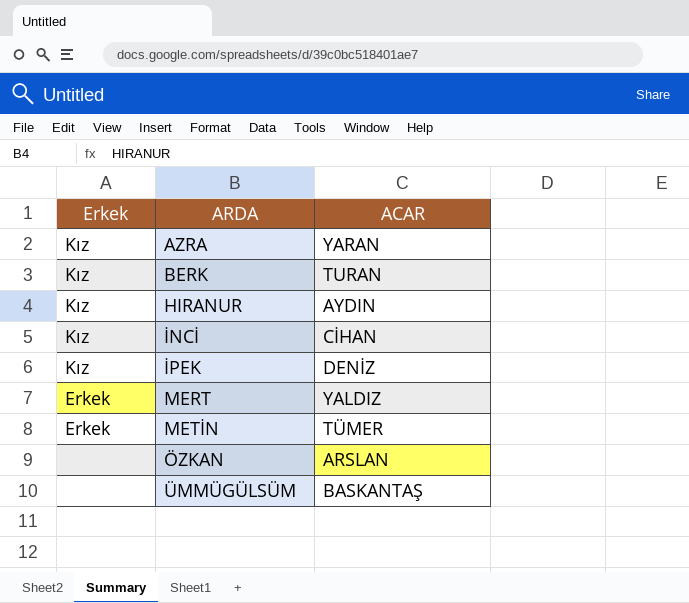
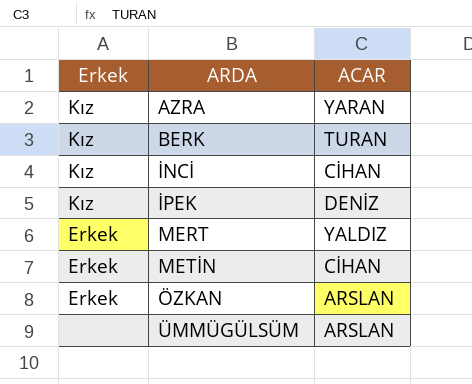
row HIRANUR: Kız | AYDIN -> none
METİN | ACAR: TÜMER -> CİHAN
ÖZKAN | Erkek: none -> Erkek
ÜMMÜGÜLSÜM | ACAR: BASKANTAŞ -> ARSLAN

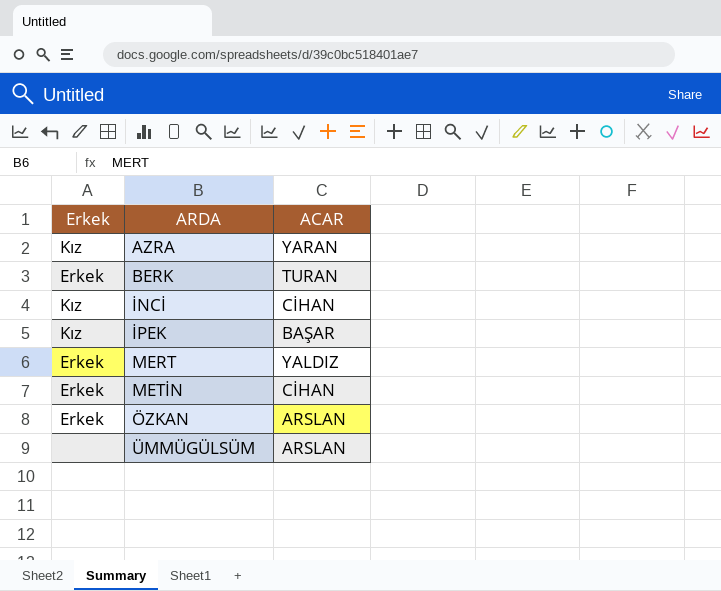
BERK | Erkek: Kız -> Erkek
İPEK | ACAR: DENİZ -> BAŞAR

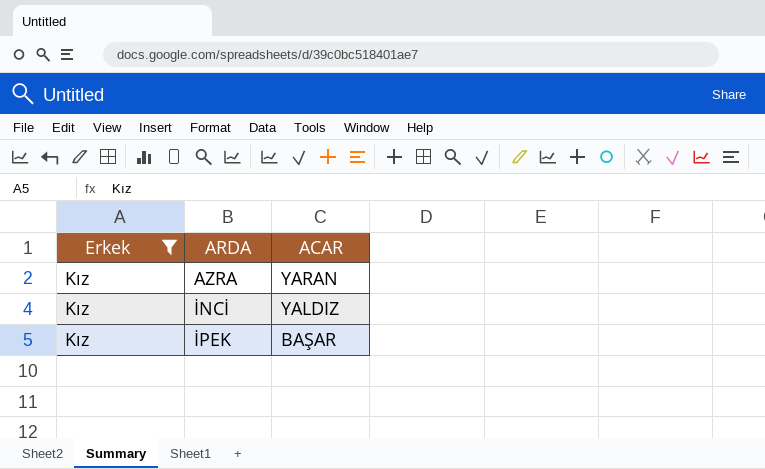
filter: none -> Erkek = Kız
İNCİ | ACAR: CİHAN -> YALDIZ

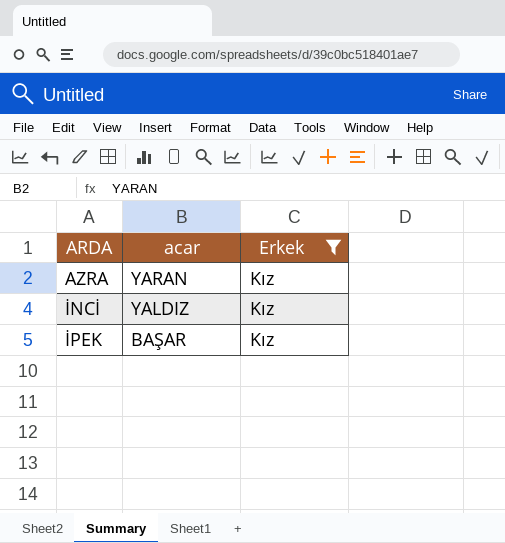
column name: ACAR -> acar
column Erkek | position: 1 -> 3

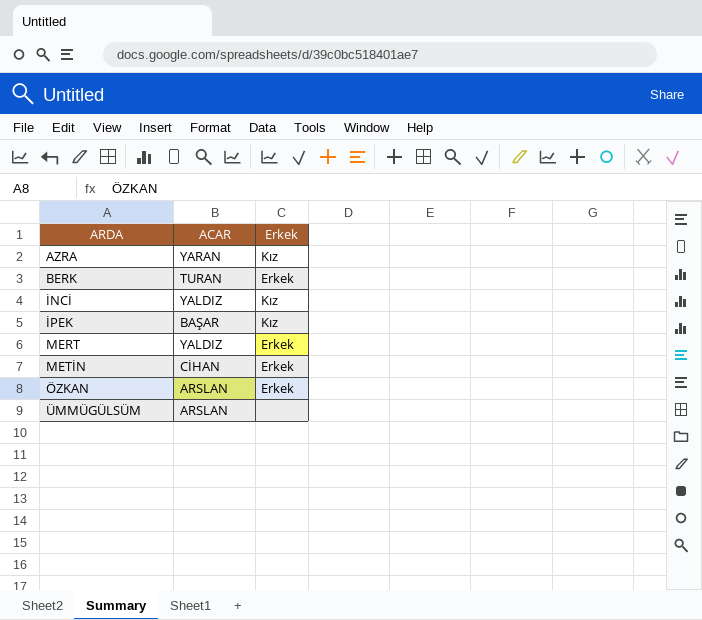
filter: Erkek = Kız -> none
column name: acar -> ACAR

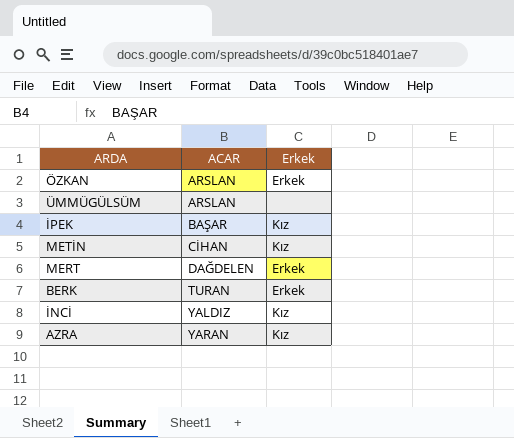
row order: ARDA ascending -> ACAR ascending
METİN | Erkek: Erkek -> Kız
MERT | ACAR: YALDIZ -> DAĞDELEN

